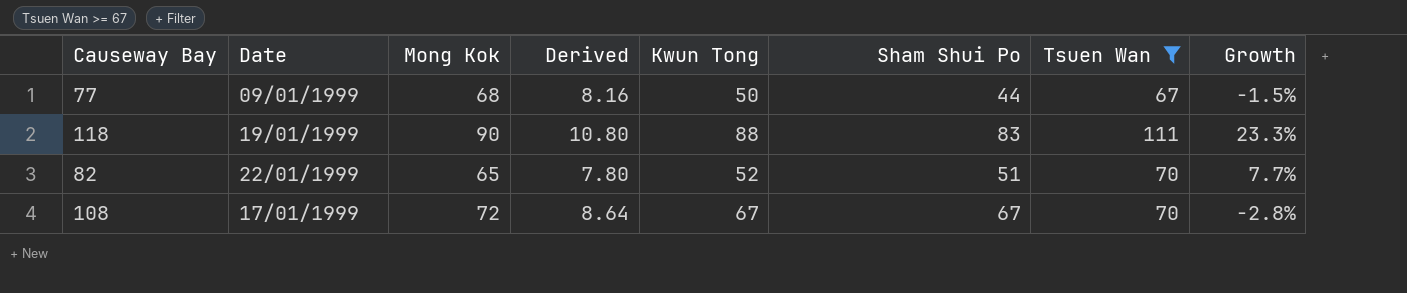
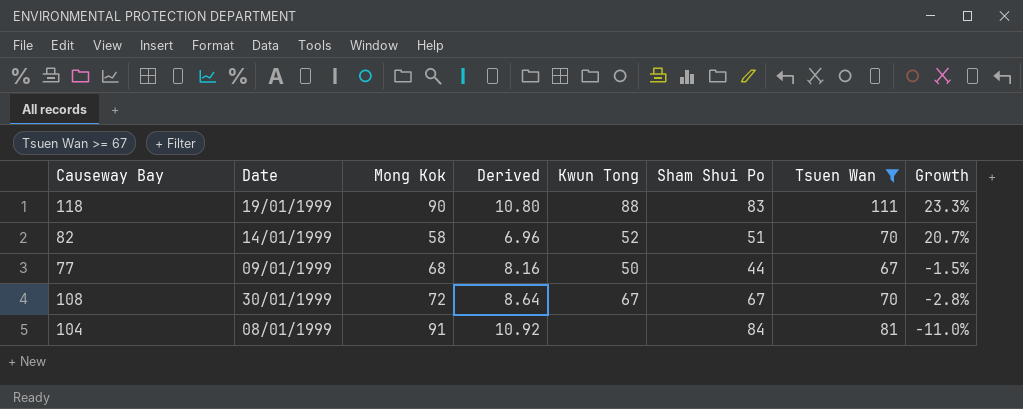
row order: none -> Growth descending
82 | Date: 22/01/1999 -> 14/01/1999
82 | Mong Kok: 65 -> 58
82 | Derived: 7.80 -> 6.96
82 | Growth: 7.7% -> 20.7%
108 | Date: 17/01/1999 -> 30/01/1999
row 104: none -> 08/01/1999 | 91 | 10.92 | none | 84 | 81 | -11.0%

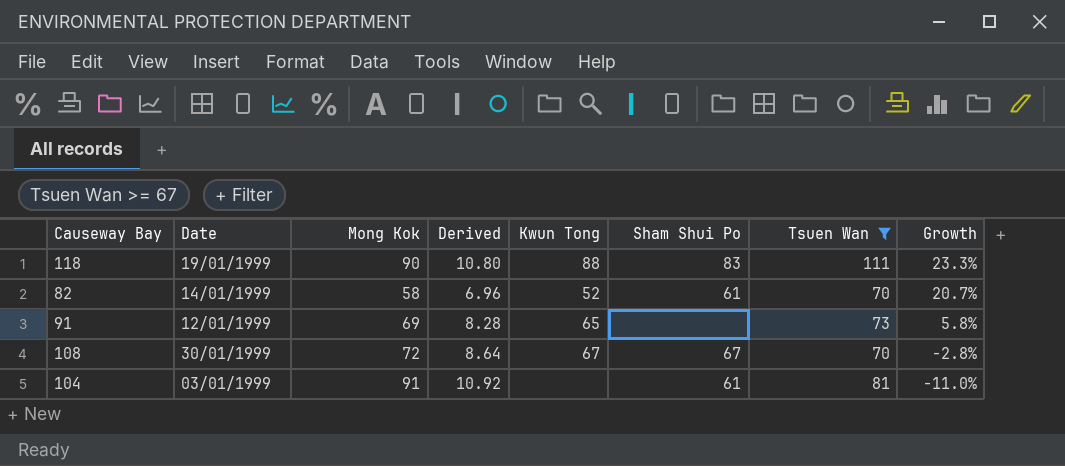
row 77: 09/01/1999 | 68 | 8.16 | 50 | 44 | 67 | -1.5% -> none
82 | Sham Shui Po: 51 -> 61
row 91: none -> 12/01/1999 | 69 | 8.28 | 65 | none | 73 | 5.8%
104 | Date: 08/01/1999 -> 03/01/1999
104 | Sham Shui Po: 84 -> 61

